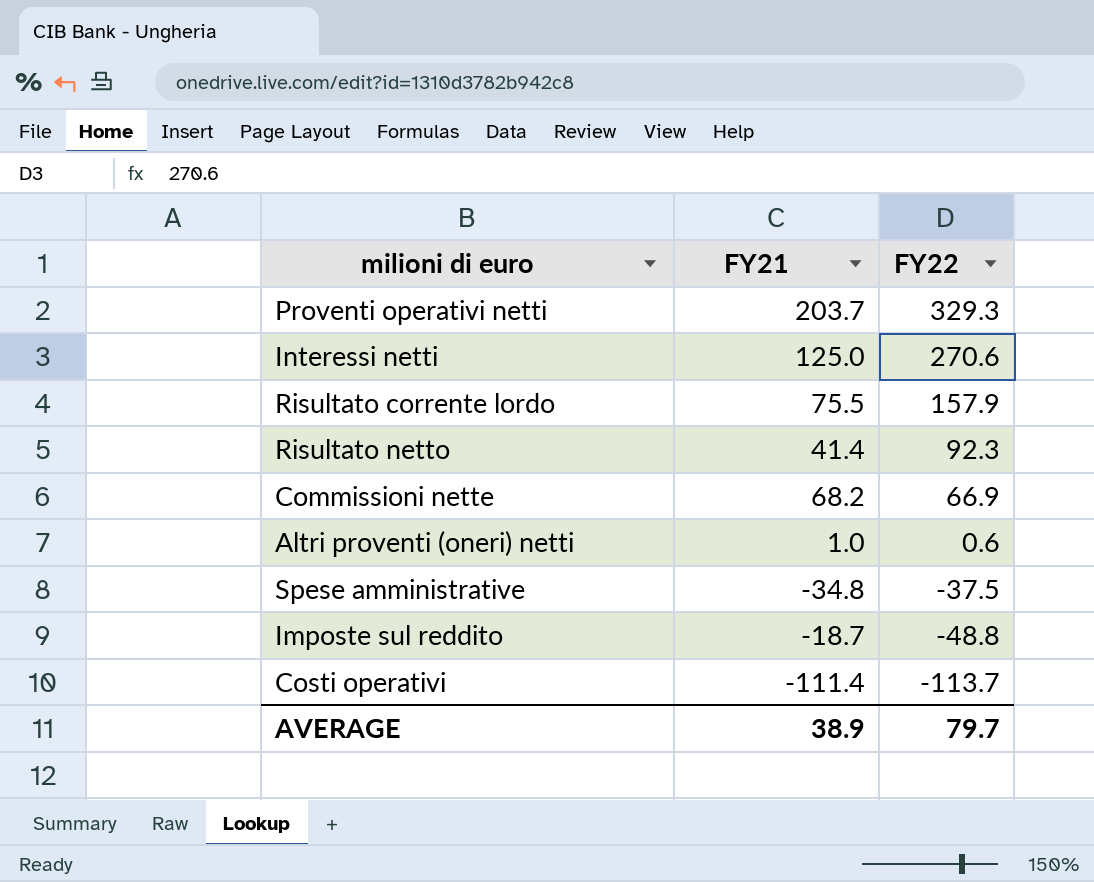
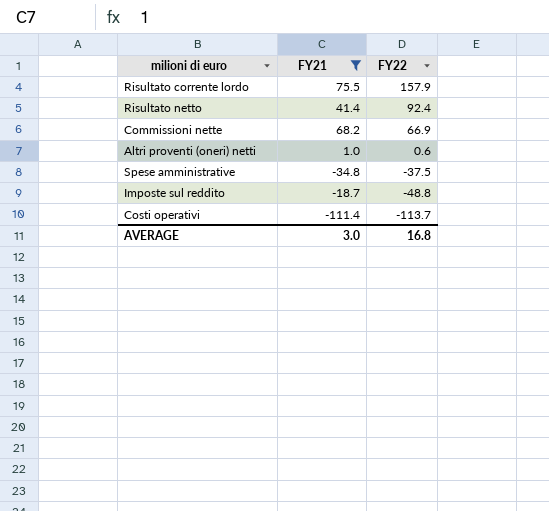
filter: none -> FY21 <= 75.5
Risultato netto | FY22: 92.3 -> 92.4
AVERAGE | FY21: 38.9 -> 3.0
AVERAGE | FY22: 79.7 -> 16.8

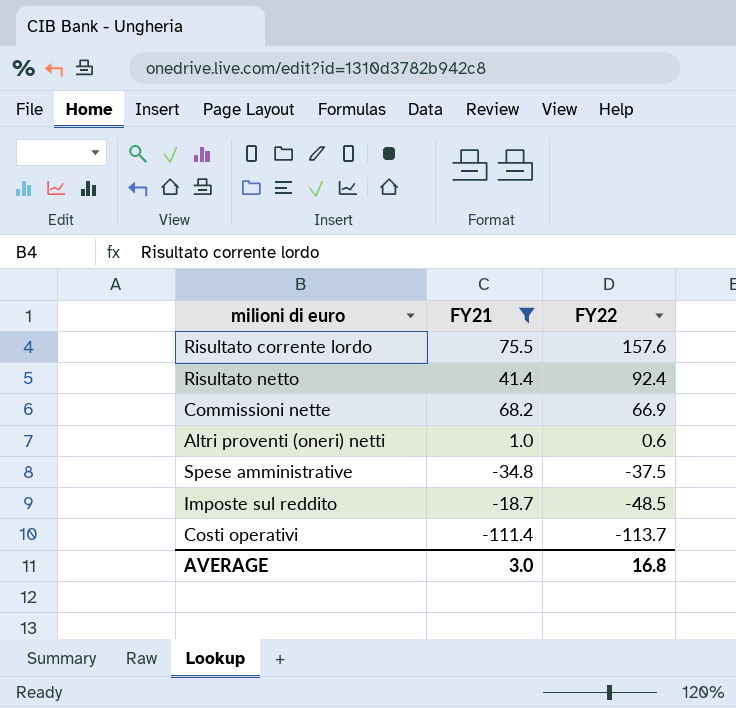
Risultato corrente lordo | FY22: 157.9 -> 157.6
Imposte sul reddito | FY22: -48.8 -> -48.5

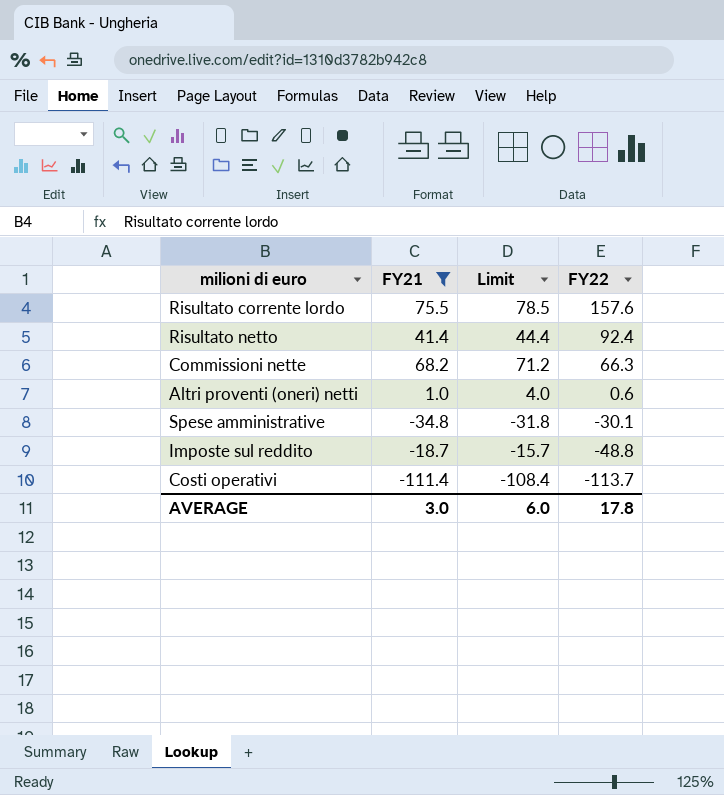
column Limit | formula: none -> [FY21] + 3
Commissioni nette | FY22: 66.9 -> 66.3
Spese amministrative | FY22: -37.5 -> -30.1
Imposte sul reddito | FY22: -48.5 -> -48.8
AVERAGE | FY22: 16.8 -> 17.8

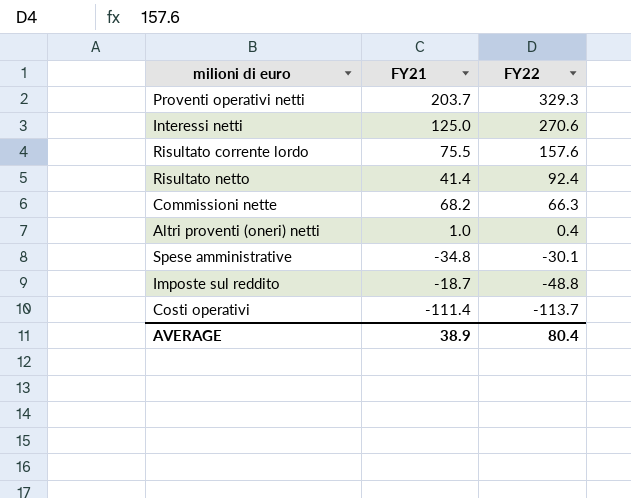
filter: FY21 <= 75.5 -> none
column Limit | formula: [FY21] + 3 -> none
Altri proventi (oneri) netti | FY22: 0.6 -> 0.4
AVERAGE | FY21: 3.0 -> 38.9
AVERAGE | FY22: 17.8 -> 80.4

